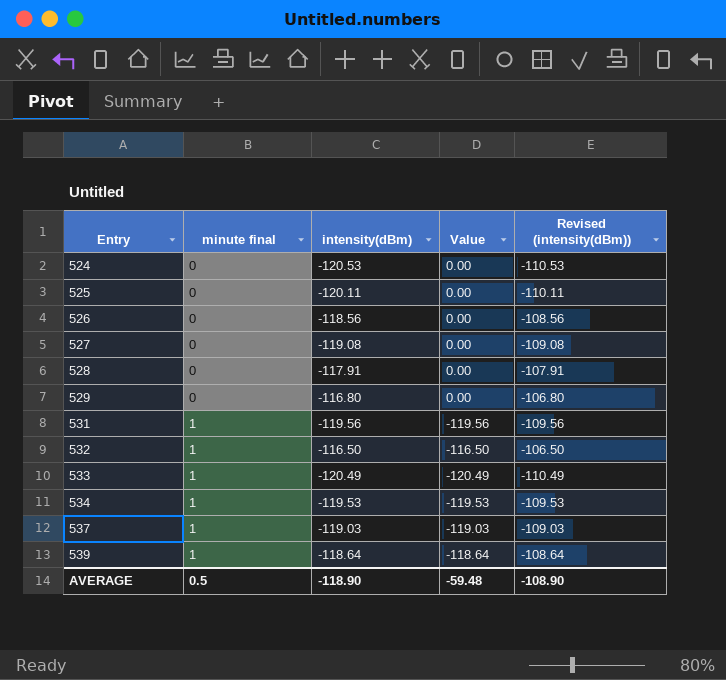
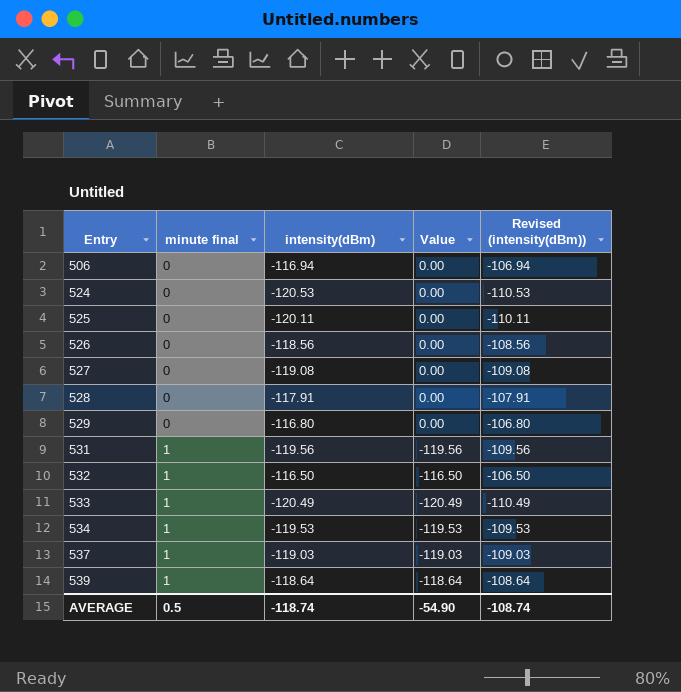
row 506: none -> 0 | -116.94 | 0.00 | -106.94
AVERAGE | intensity(dBm): -118.90 -> -118.74
AVERAGE | Value: -59.48 -> -54.90
AVERAGE | Revised (intensity(dBm)): -108.90 -> -108.74

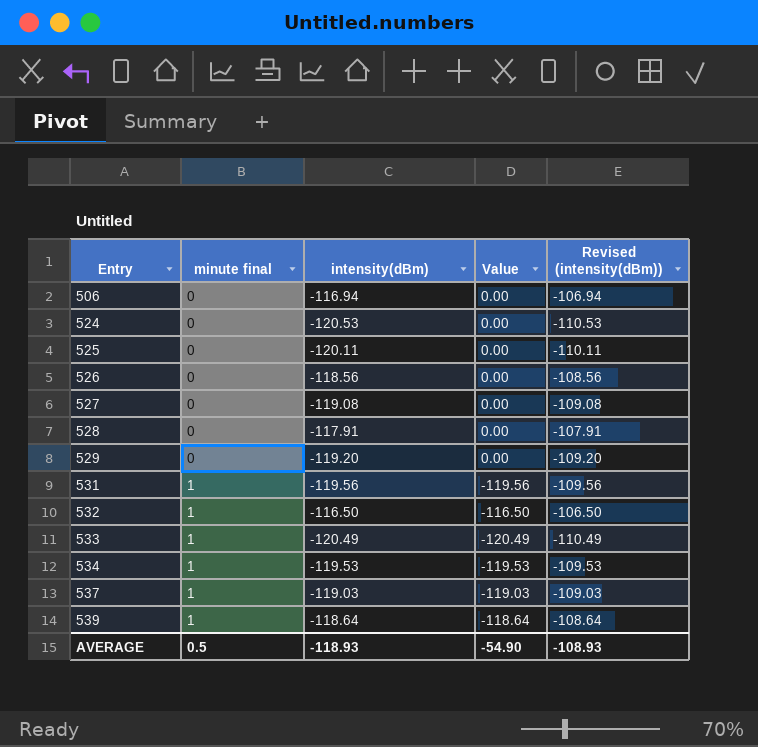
529 | intensity(dBm): -116.80 -> -119.20
529 | Revised (intensity(dBm)): -106.80 -> -109.20
AVERAGE | intensity(dBm): -118.74 -> -118.93
AVERAGE | Revised (intensity(dBm)): -108.74 -> -108.93

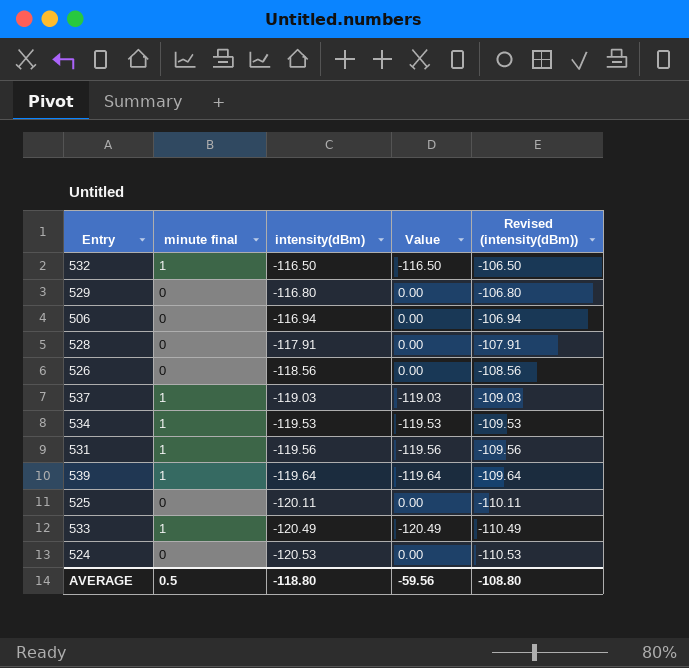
row order: Entry ascending -> intensity(dBm) descending
row 527: 0 | -119.08 | 0.00 | -109.08 -> none
529 | intensity(dBm): -119.20 -> -116.80
529 | Revised (intensity(dBm)): -109.20 -> -106.80
539 | intensity(dBm): -118.64 -> -119.64
539 | Value: -118.64 -> -119.64
539 | Revised (intensity(dBm)): -108.64 -> -109.64
AVERAGE | intensity(dBm): -118.93 -> -118.80
AVERAGE | Value: -54.90 -> -59.56
AVERAGE | Revised (intensity(dBm)): -108.93 -> -108.80

